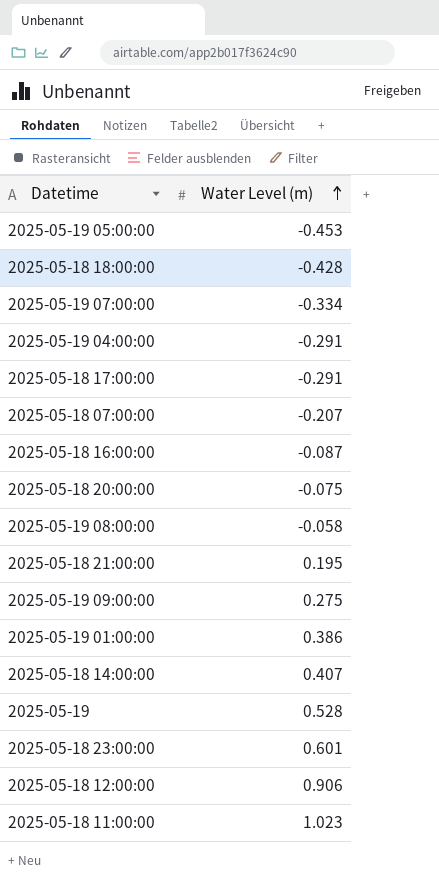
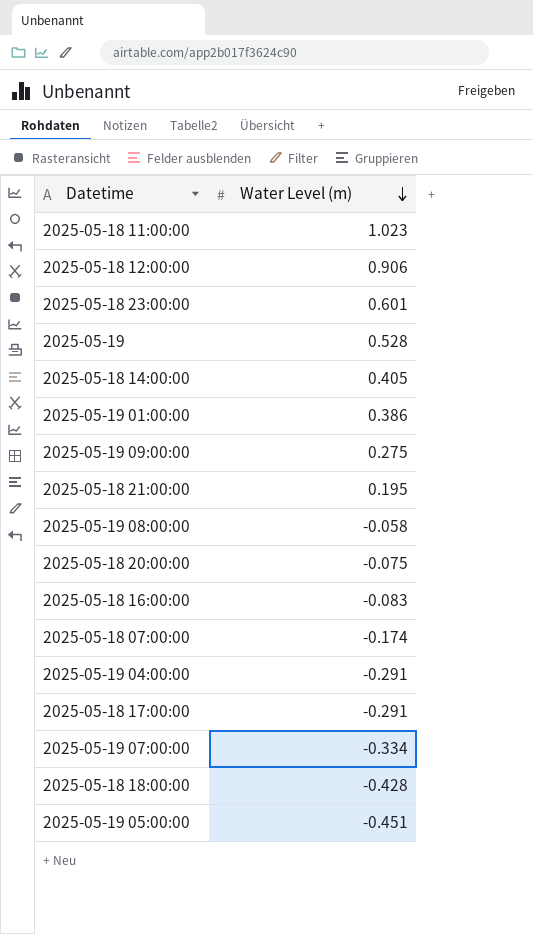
row order: Water Level (m) ascending -> Water Level (m) descending
2025-05-18 14:00:00 | Water Level (m): 0.407 -> 0.405
2025-05-18 16:00:00 | Water Level (m): -0.087 -> -0.083
2025-05-18 07:00:00 | Water Level (m): -0.207 -> -0.174
2025-05-19 05:00:00 | Water Level (m): -0.453 -> -0.451

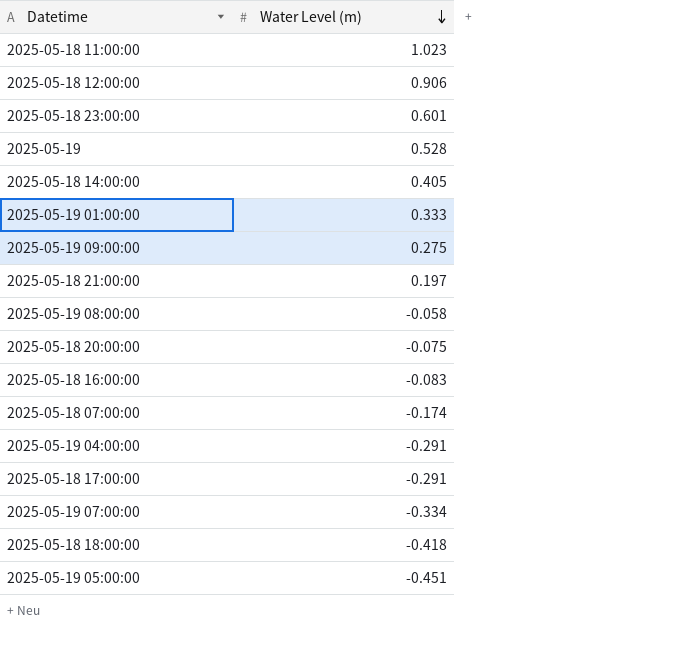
2025-05-19 01:00:00 | Water Level (m): 0.386 -> 0.333
2025-05-18 21:00:00 | Water Level (m): 0.195 -> 0.197
2025-05-18 18:00:00 | Water Level (m): -0.428 -> -0.418

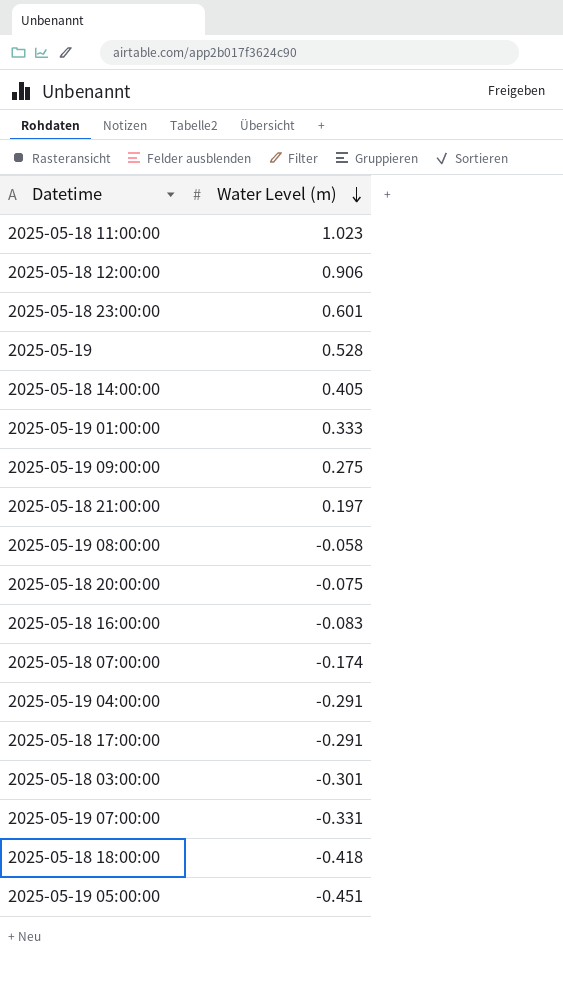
row 2025-05-18 03:00:00: none -> -0.301
2025-05-19 07:00:00 | Water Level (m): -0.334 -> -0.331

